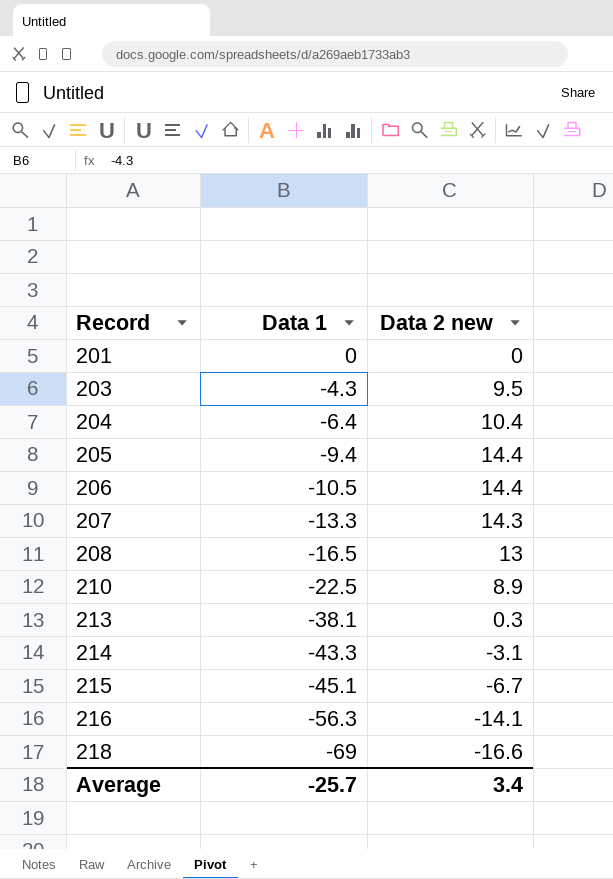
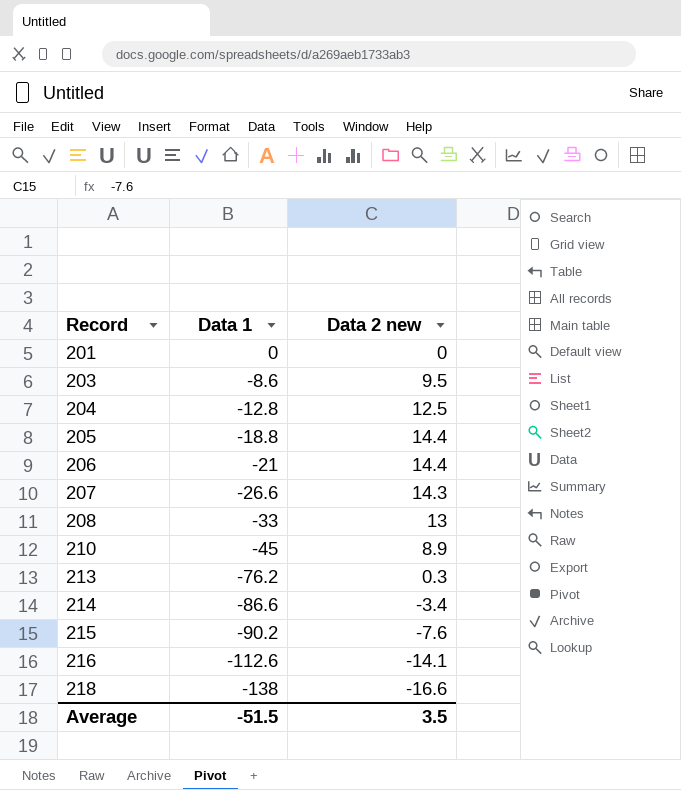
203 | Data 1: -4.3 -> -8.6
204 | Data 1: -6.4 -> -12.8
204 | Data 2 new: 10.4 -> 12.5
205 | Data 1: -9.4 -> -18.8
206 | Data 1: -10.5 -> -21
207 | Data 1: -13.3 -> -26.6
208 | Data 1: -16.5 -> -33
210 | Data 1: -22.5 -> -45
213 | Data 1: -38.1 -> -76.2
214 | Data 1: -43.3 -> -86.6
214 | Data 2 new: -3.1 -> -3.4
215 | Data 1: -45.1 -> -90.2
215 | Data 2 new: -6.7 -> -7.6
216 | Data 1: -56.3 -> -112.6
218 | Data 1: -69 -> -138
Average | Data 1: -25.7 -> -51.5
Average | Data 2 new: 3.4 -> 3.5

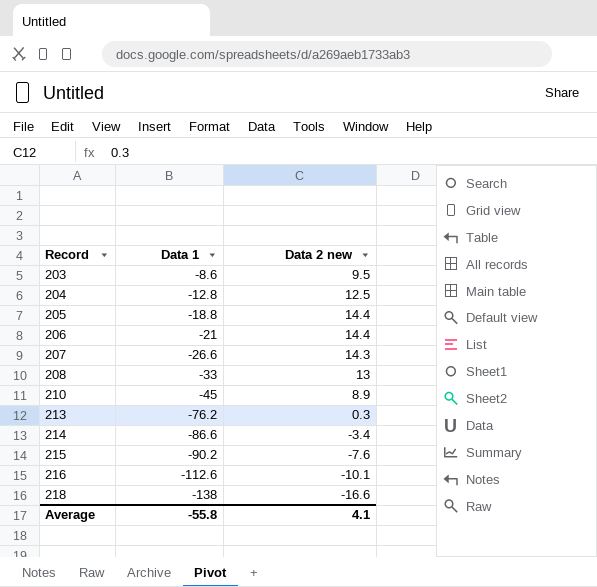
row 201: 0 | 0 -> none
216 | Data 2 new: -14.1 -> -10.1
Average | Data 1: -51.5 -> -55.8
Average | Data 2 new: 3.5 -> 4.1

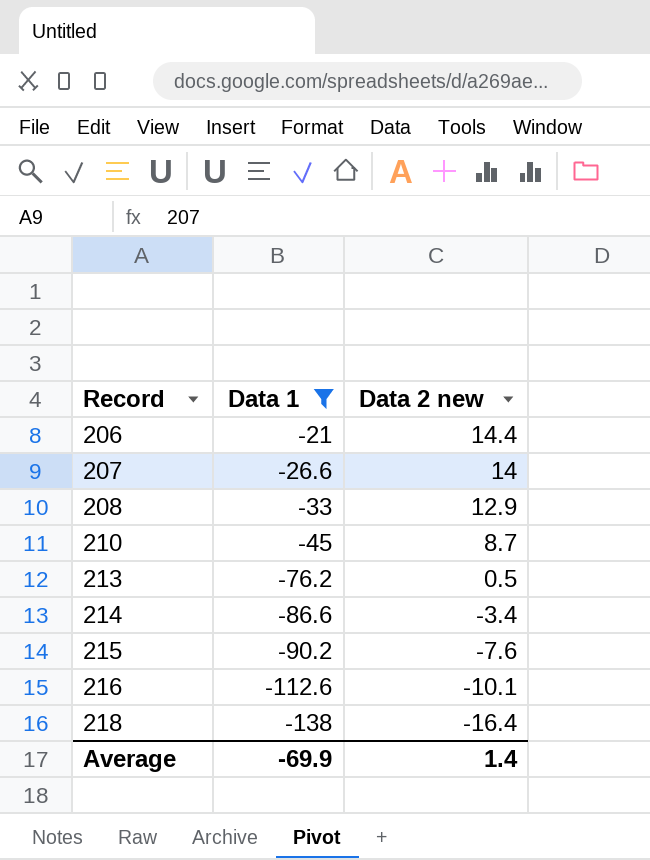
filter: none -> Data 1 <= -21
207 | Data 2 new: 14.3 -> 14
208 | Data 2 new: 13 -> 12.9
210 | Data 2 new: 8.9 -> 8.7
213 | Data 2 new: 0.3 -> 0.5
218 | Data 2 new: -16.6 -> -16.4
Average | Data 1: -55.8 -> -69.9
Average | Data 2 new: 4.1 -> 1.4

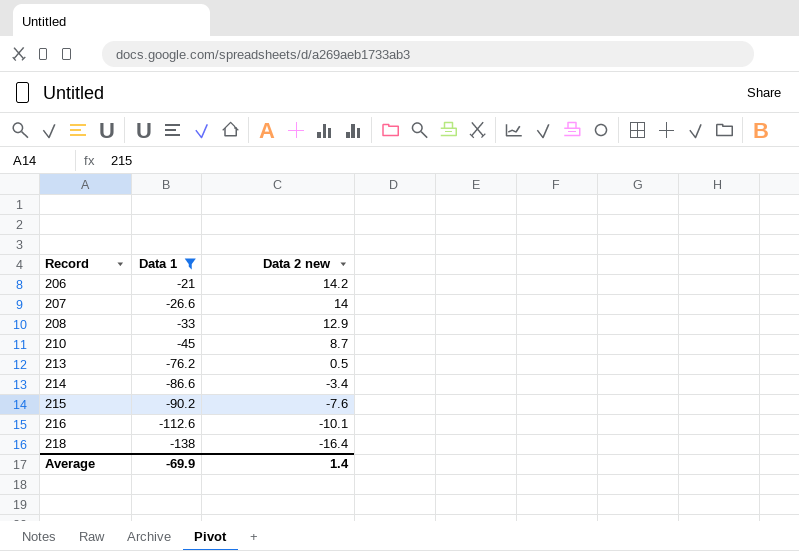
206 | Data 2 new: 14.4 -> 14.2

